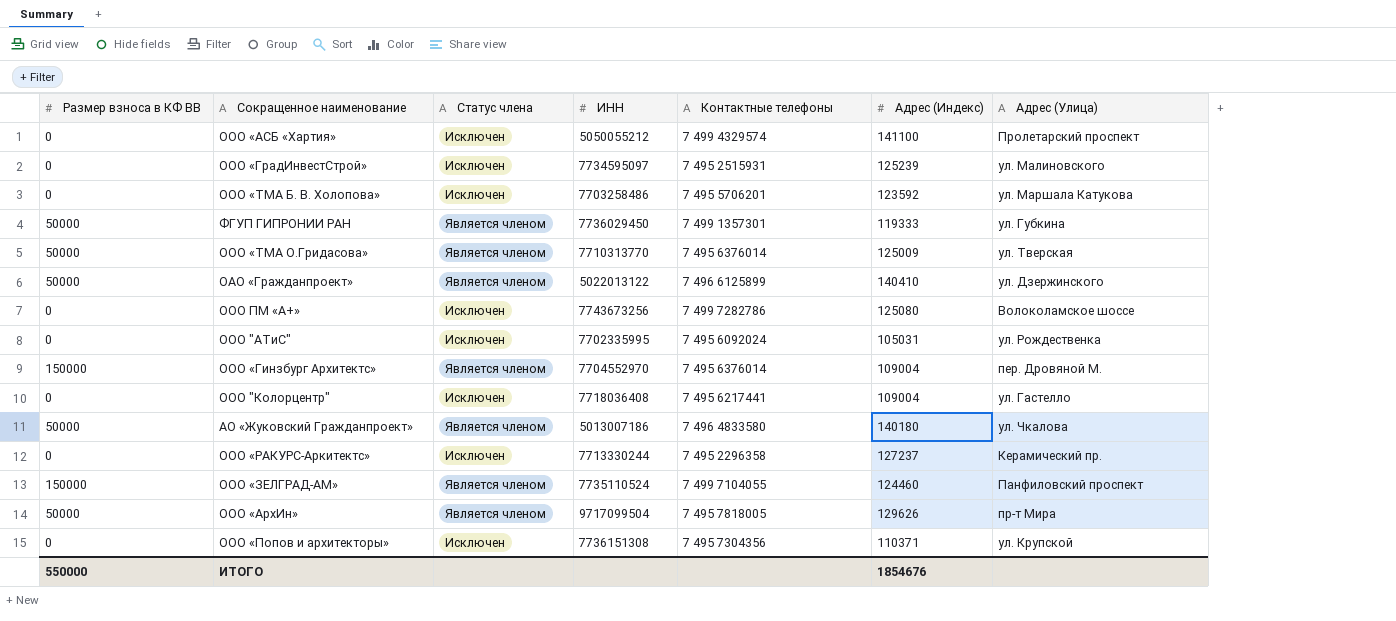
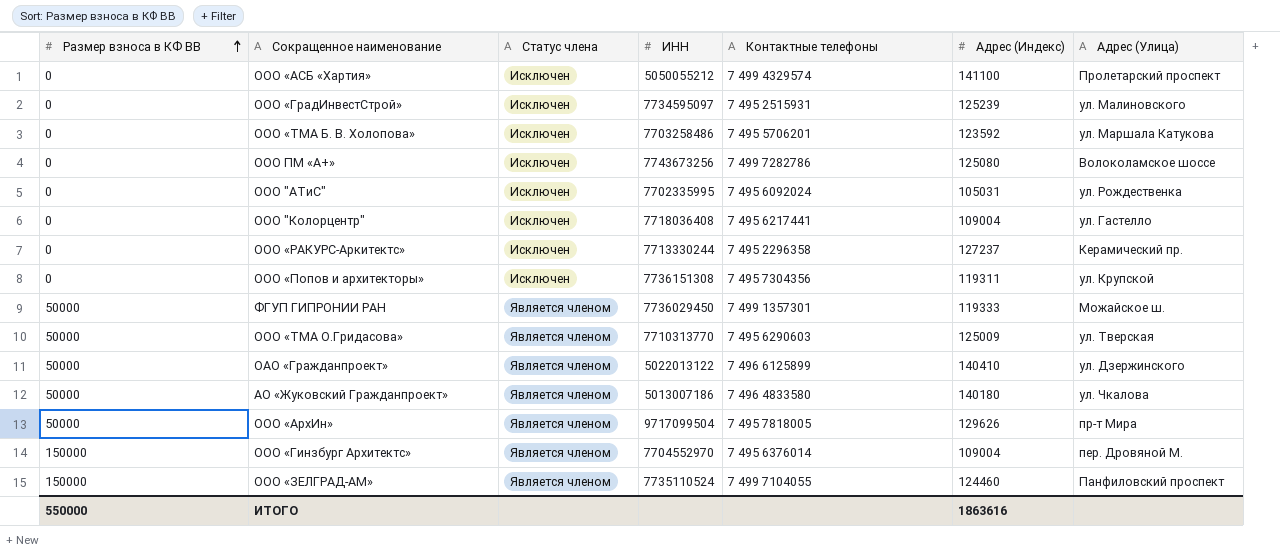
row order: none -> Размер взноса в КФ ВВ ascending
ООО «Попов и архитекторы» | Адрес (Индекс): 110371 -> 119311
ФГУП ГИПРОНИИ РАН | Адрес (Улица): ул. Губкина -> Можайское ш.
ООО «ТМА О.Гридасова» | Контактные телефоны: 7 495 6376014 -> 7 495 6290603
ИТОГО | Адрес (Индекс): 1854676 -> 1863616

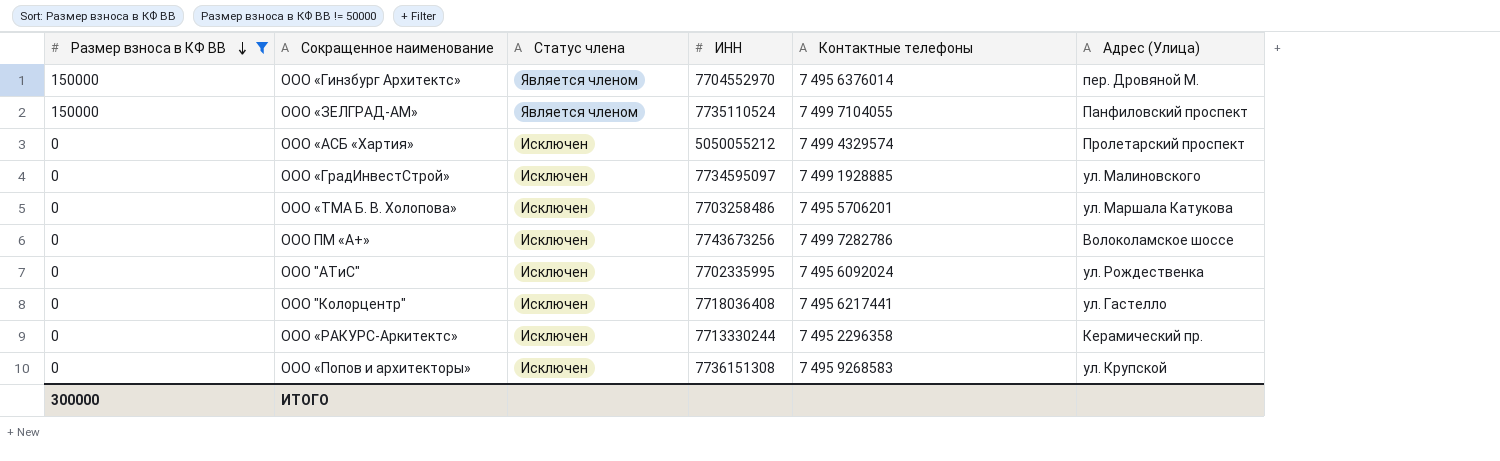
filter: none -> Размер взноса в КФ ВВ != 50000
row order: Размер взноса в КФ ВВ ascending -> Размер взноса в КФ ВВ descending
column Адрес (Индекс) | position: 6 -> none
ООО «ГрадИнвестСтрой» | Контактные телефоны: 7 495 2515931 -> 7 499 1928885
ООО «Попов и архитекторы» | Контактные телефоны: 7 495 7304356 -> 7 495 9268583
ИТОГО | Размер взноса в КФ ВВ: 550000 -> 300000

